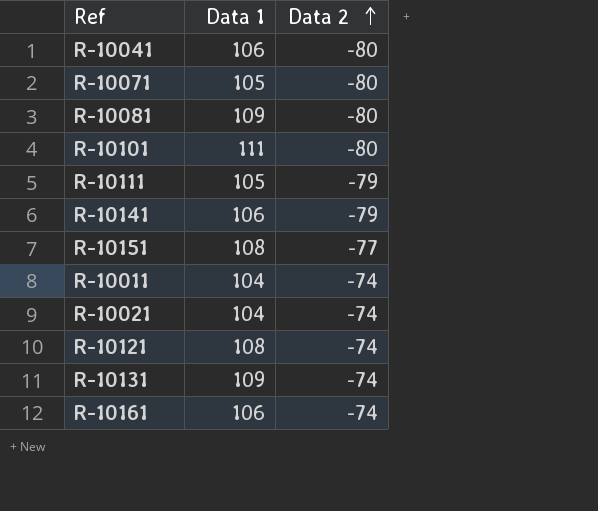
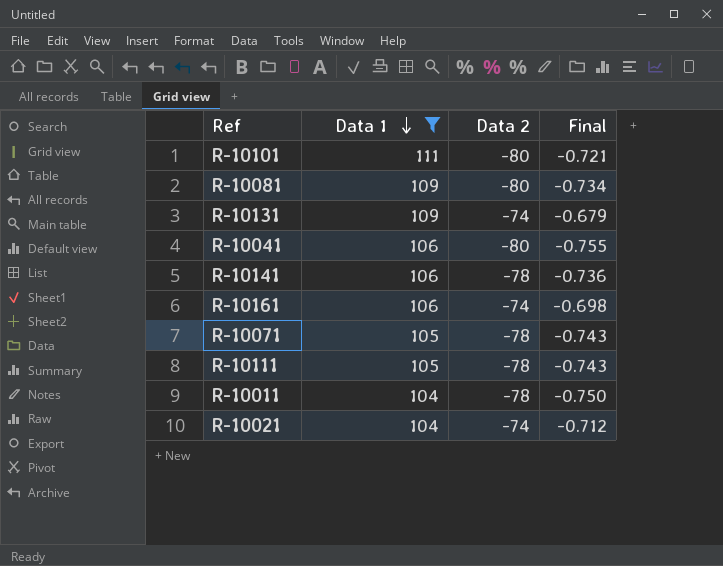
filter: none -> Data 1 != 108
row order: Data 2 ascending -> Data 1 descending
column Final | formula: none -> [Data 2] / [Data 1]
R-10141 | Data 2: -79 -> -78
R-10071 | Data 2: -80 -> -78
R-10111 | Data 2: -79 -> -78
R-10011 | Data 2: -74 -> -78

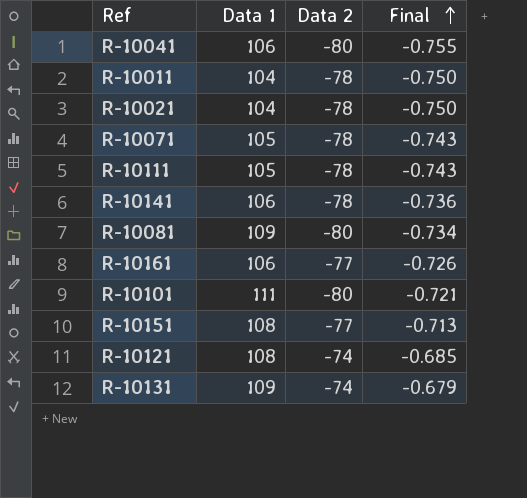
filter: Data 1 != 108 -> none
row order: Data 1 descending -> Final ascending
R-10021 | Data 2: -74 -> -78
R-10021 | Final: -0.712 -> -0.750
R-10161 | Data 2: -74 -> -77
R-10161 | Final: -0.698 -> -0.726

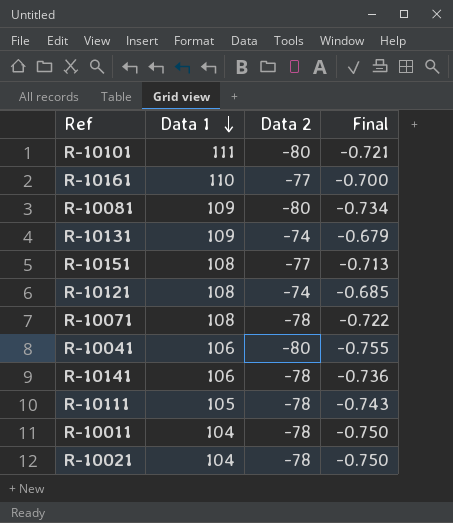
row order: Final ascending -> Data 1 descending
R-10161 | Data 1: 106 -> 110
R-10161 | Final: -0.726 -> -0.700
R-10071 | Data 1: 105 -> 108
R-10071 | Final: -0.743 -> -0.722

